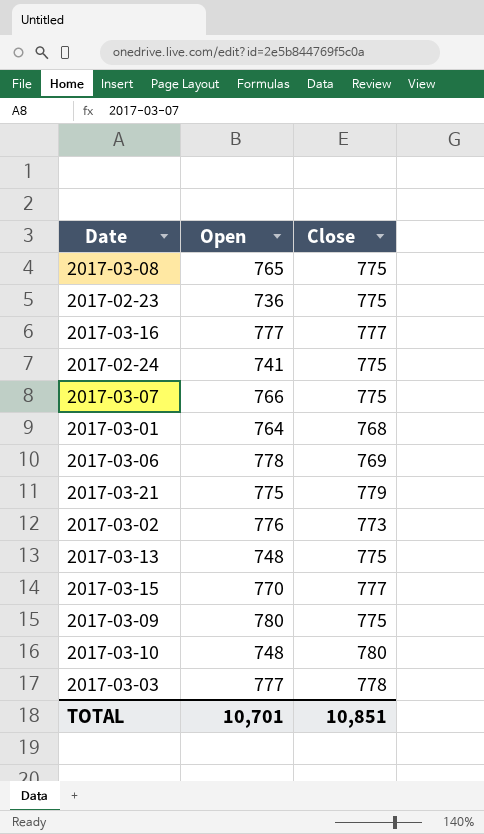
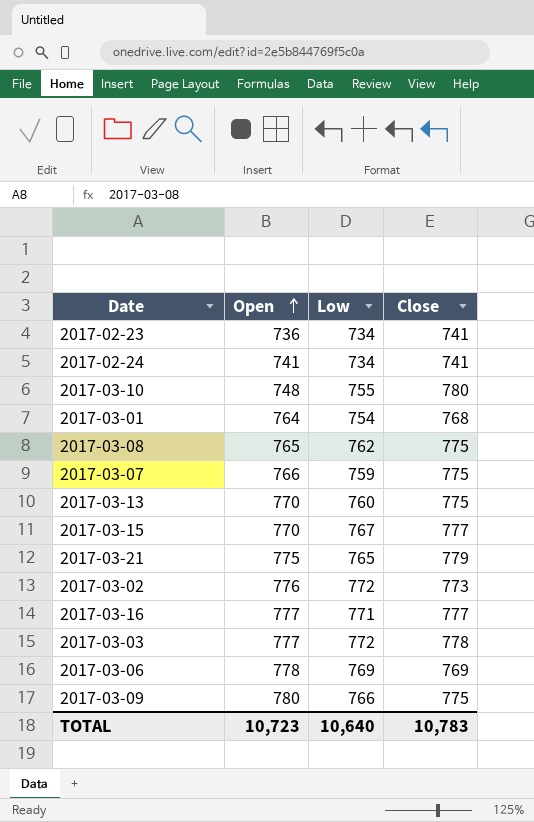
row order: none -> Open ascending
column Low | position: none -> 3
2017-02-23 | Close: 775 -> 741
2017-02-24 | Close: 775 -> 741
2017-03-13 | Open: 748 -> 770
TOTAL | Open: 10,701 -> 10,723
TOTAL | Close: 10,851 -> 10,783

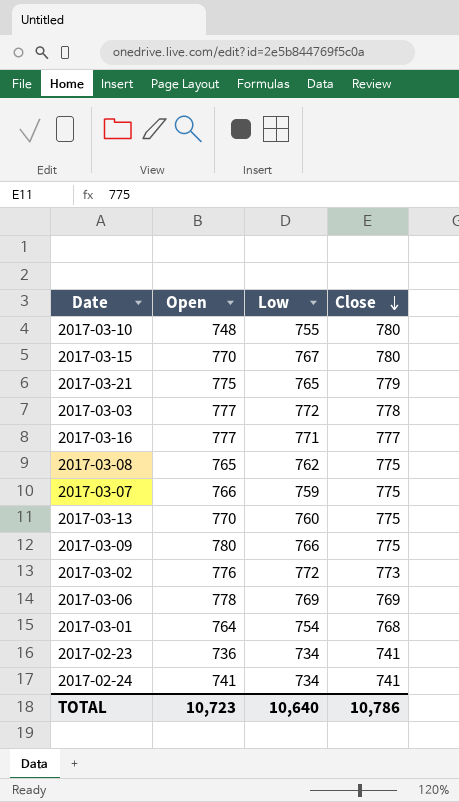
row order: Open ascending -> Close descending
2017-03-15 | Close: 777 -> 780
TOTAL | Close: 10,783 -> 10,786

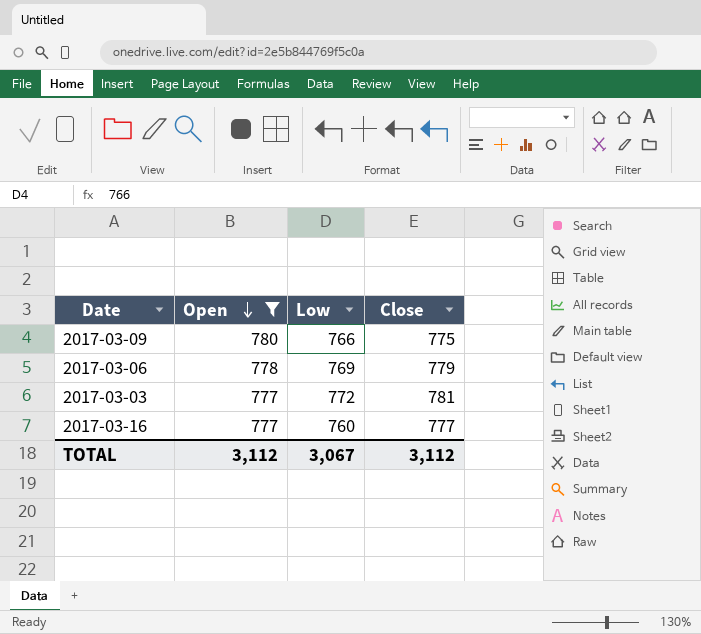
filter: none -> Open >= 777
row order: Close descending -> Open descending
2017-03-06 | Close: 769 -> 779
2017-03-03 | Close: 778 -> 781
2017-03-16 | Low: 771 -> 760
TOTAL | Open: 10,723 -> 3,112
TOTAL | Low: 10,640 -> 3,067
TOTAL | Close: 10,786 -> 3,112

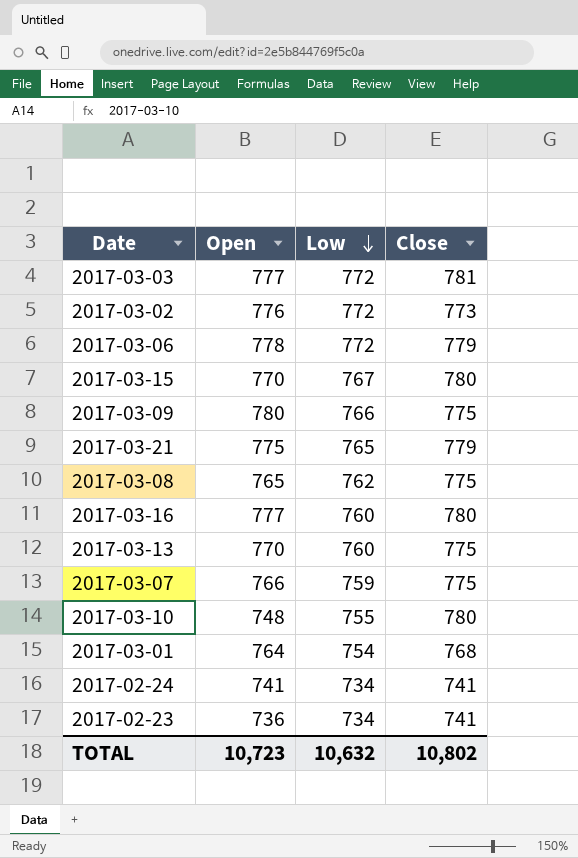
filter: Open >= 777 -> none
row order: Open descending -> Low descending
2017-03-06 | Low: 769 -> 772
2017-03-16 | Close: 777 -> 780
TOTAL | Open: 3,112 -> 10,723
TOTAL | Low: 3,067 -> 10,632
TOTAL | Close: 3,112 -> 10,802

